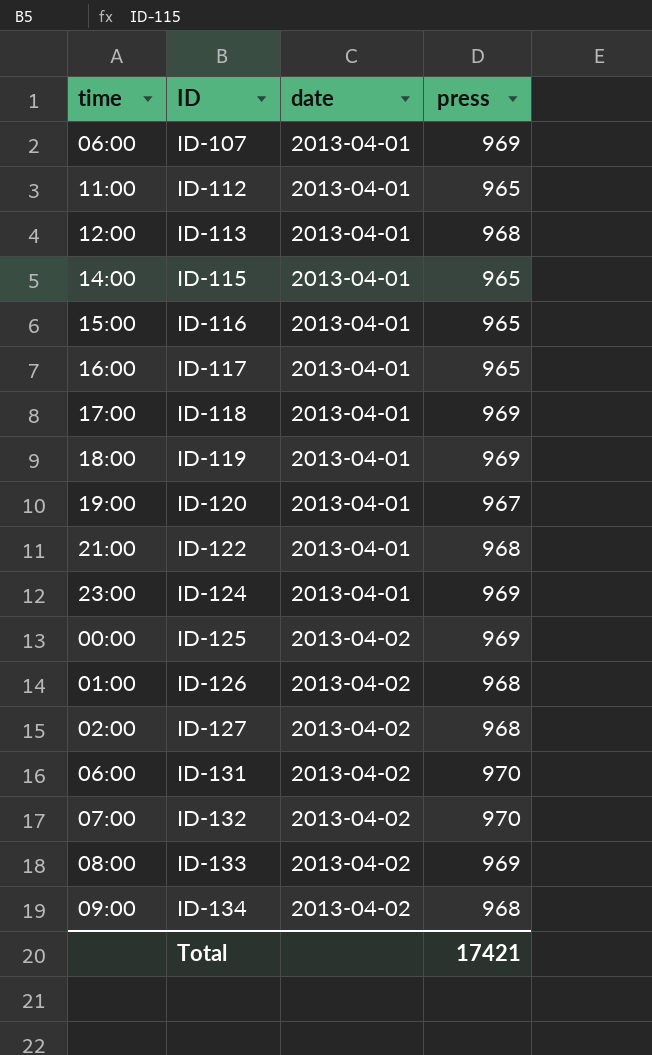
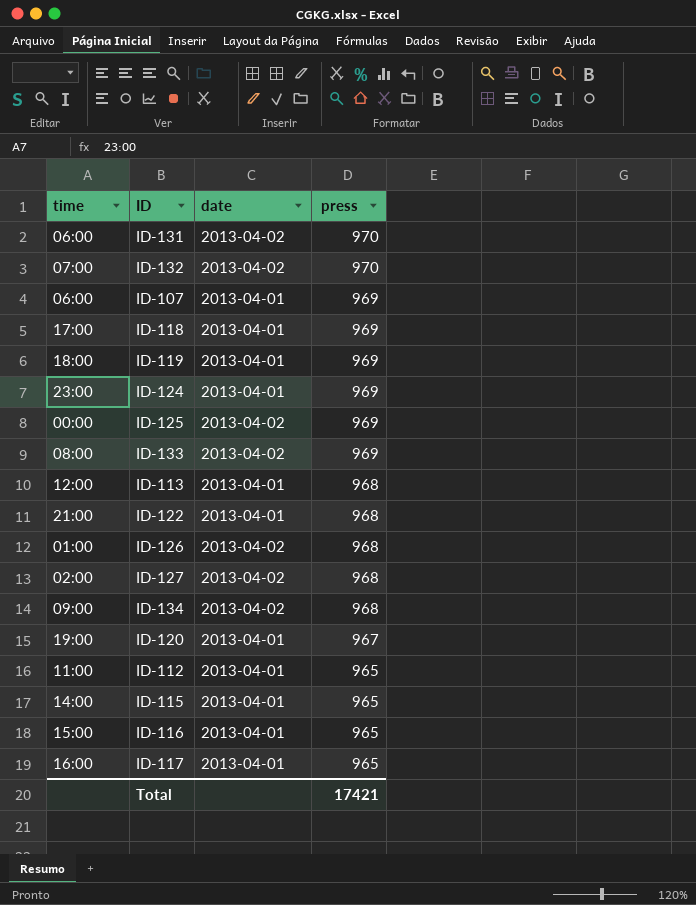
row order: ID ascending -> press descending

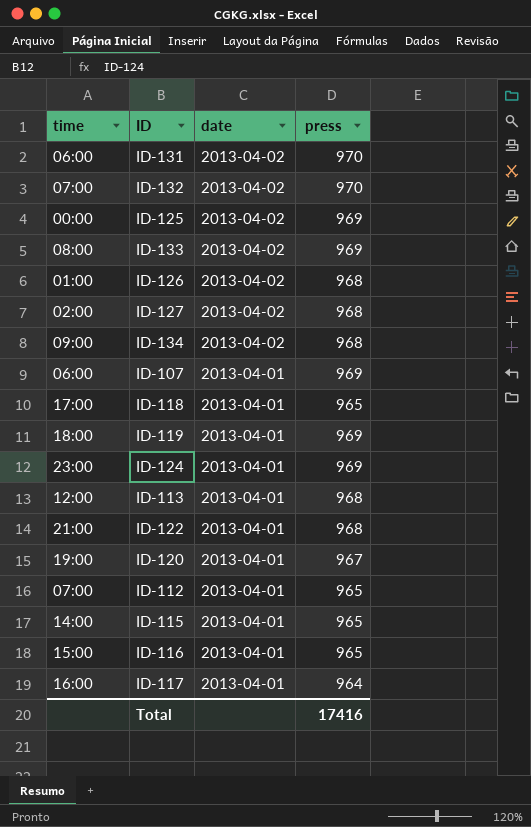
row order: press descending -> date descending
ID-118 | press: 969 -> 965
ID-112 | time: 11:00 -> 07:00
ID-117 | press: 965 -> 964
Total | press: 17421 -> 17416

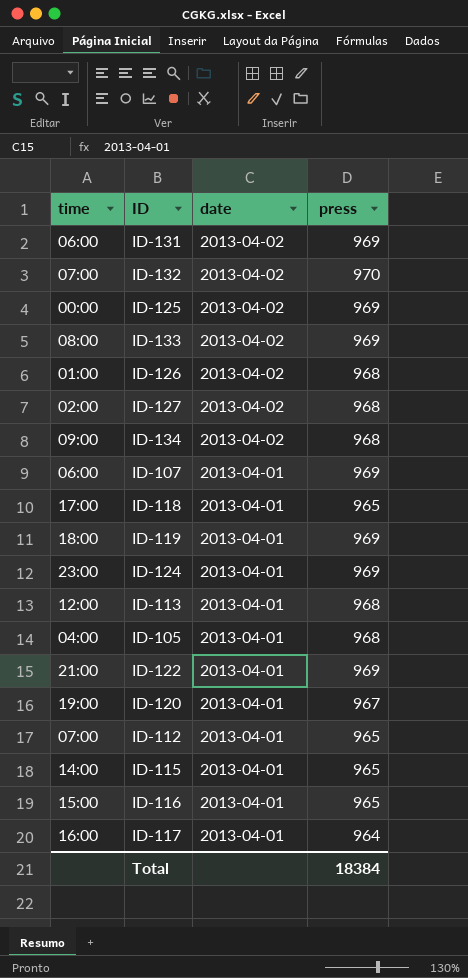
ID-131 | press: 970 -> 969
row ID-105: none -> 04:00 | 2013-04-01 | 968
ID-122 | press: 968 -> 969
Total | press: 17416 -> 18384

